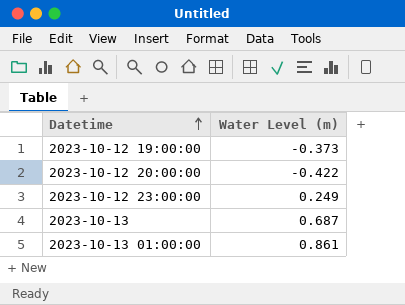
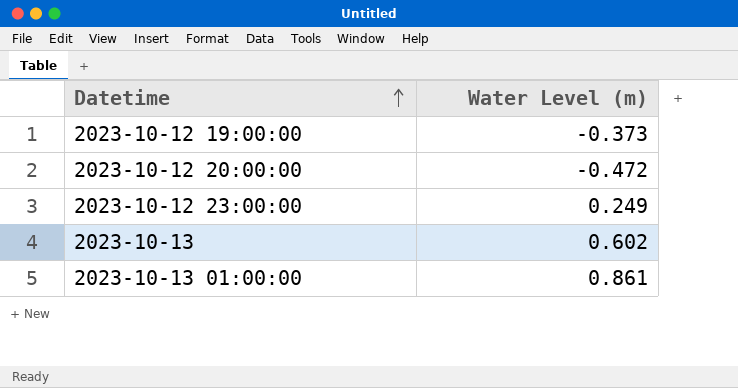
2023-10-12 20:00:00 | Water Level (m): -0.422 -> -0.472
2023-10-13 | Water Level (m): 0.687 -> 0.602

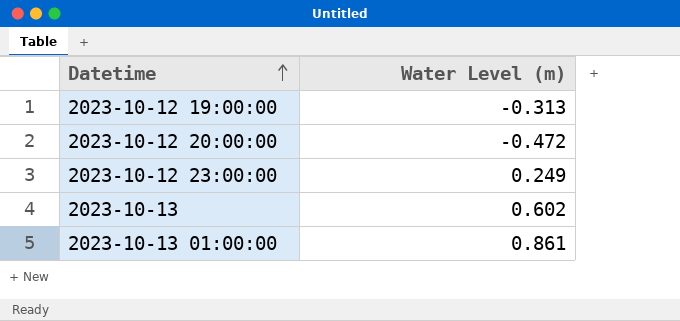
2023-10-12 19:00:00 | Water Level (m): -0.373 -> -0.313

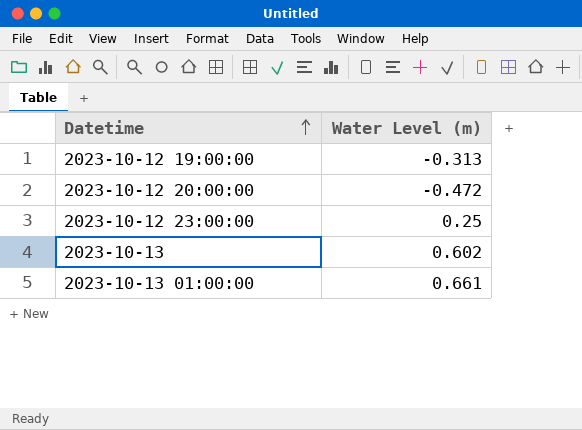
2023-10-12 23:00:00 | Water Level (m): 0.249 -> 0.25
2023-10-13 01:00:00 | Water Level (m): 0.861 -> 0.661

